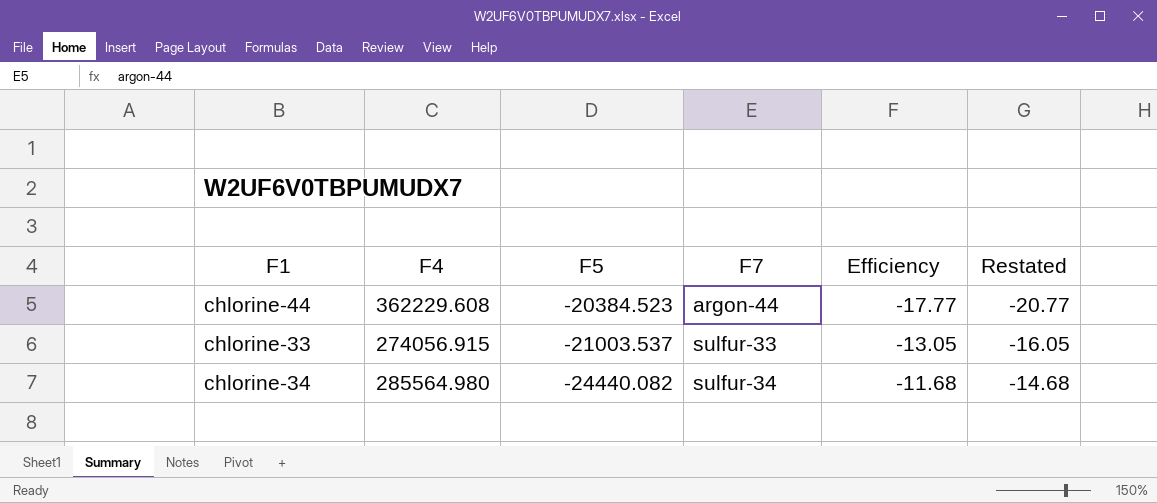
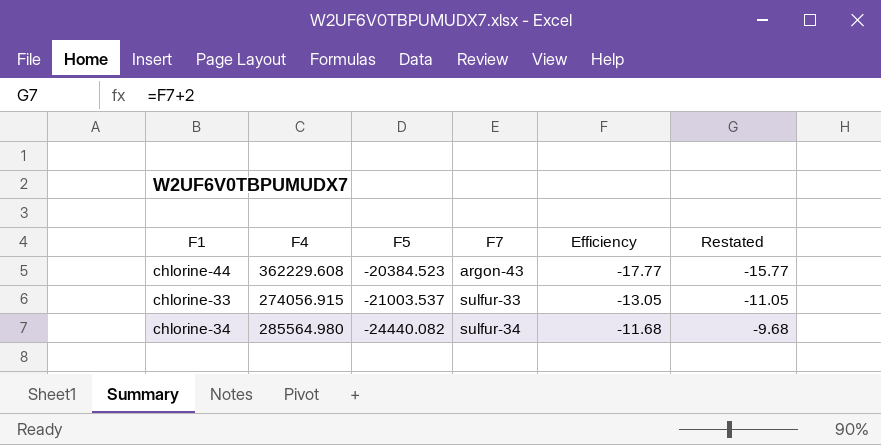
column Restated | formula: [Efficiency] - 3 -> [Efficiency] + 2
chlorine-44 | F7: argon-44 -> argon-43

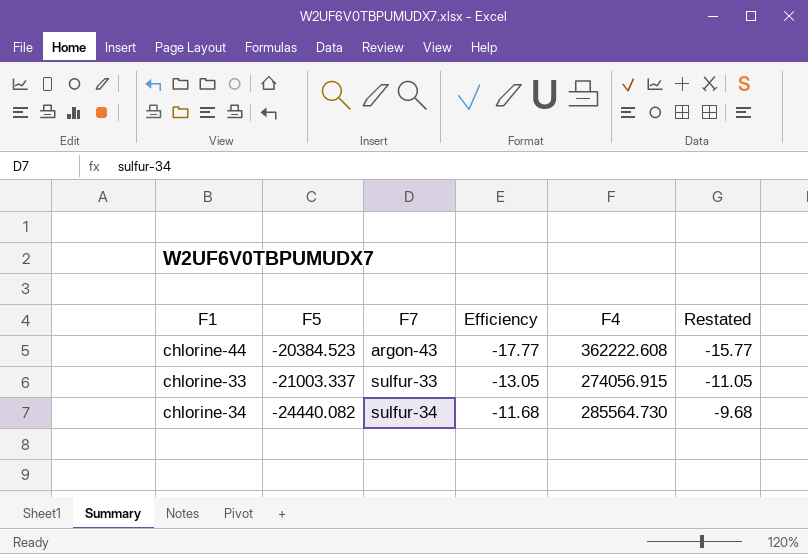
column F4 | position: 2 -> 5
chlorine-44 | F4: 362229.608 -> 362222.608
chlorine-33 | F5: -21003.537 -> -21003.337
chlorine-34 | F4: 285564.980 -> 285564.730

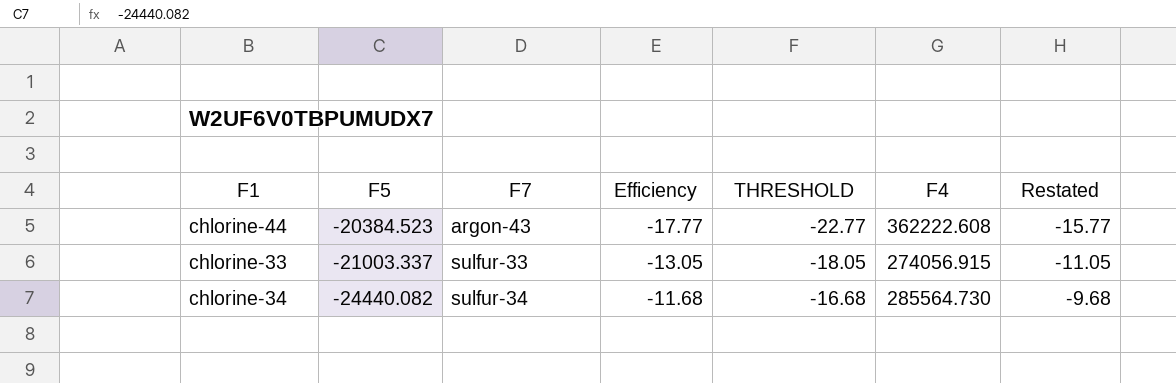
column THRESHOLD | formula: none -> [Efficiency] - 5

